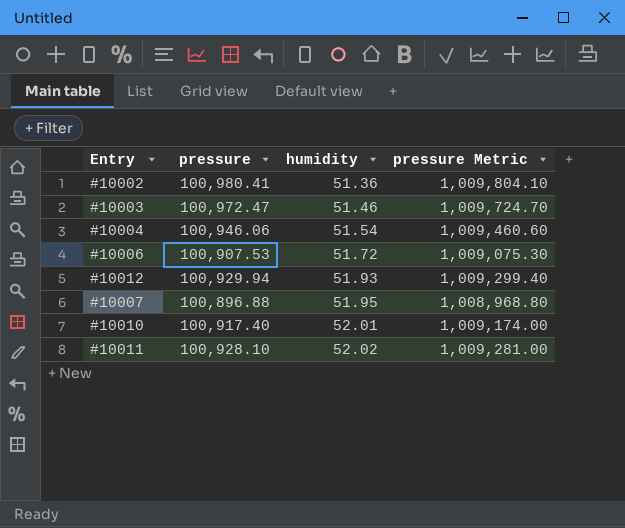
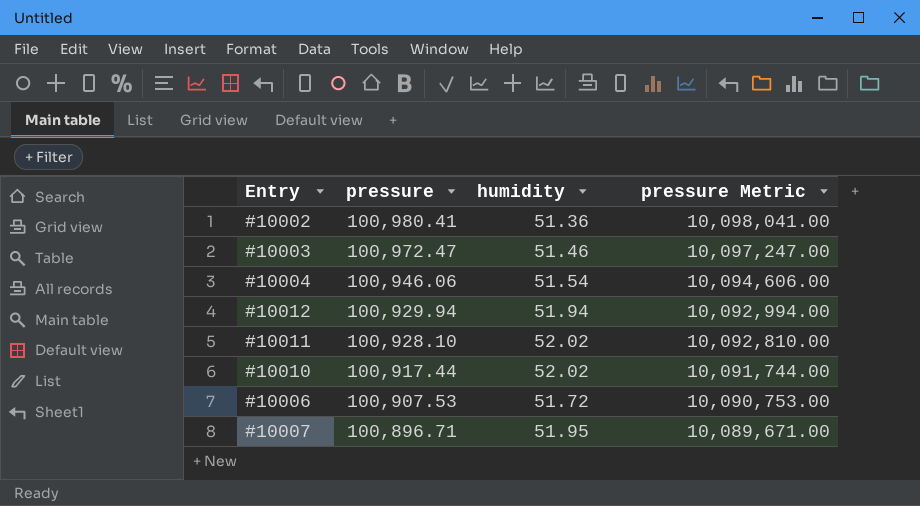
row order: humidity ascending -> pressure descending
column pressure Metric | formula: [pressure] * 10 -> [pressure] * 100
#10012 | humidity: 51.93 -> 51.94
#10010 | pressure: 100,917.40 -> 100,917.44
#10010 | humidity: 52.01 -> 52.02
#10007 | pressure: 100,896.88 -> 100,896.71

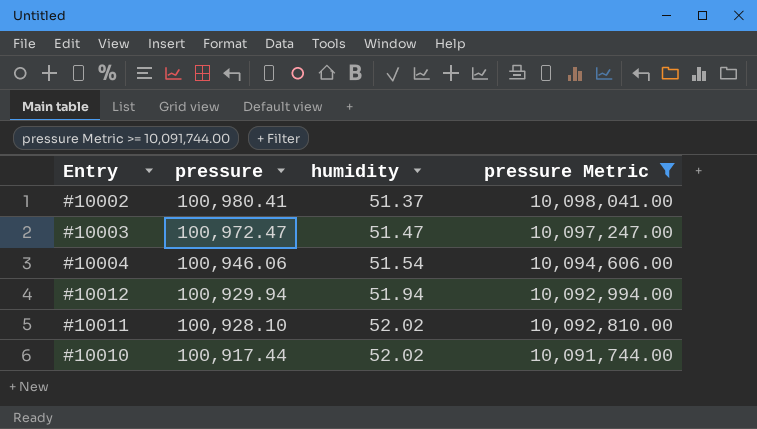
filter: none -> pressure Metric >= 10,091,744.00
#10002 | humidity: 51.36 -> 51.37
#10003 | humidity: 51.46 -> 51.47

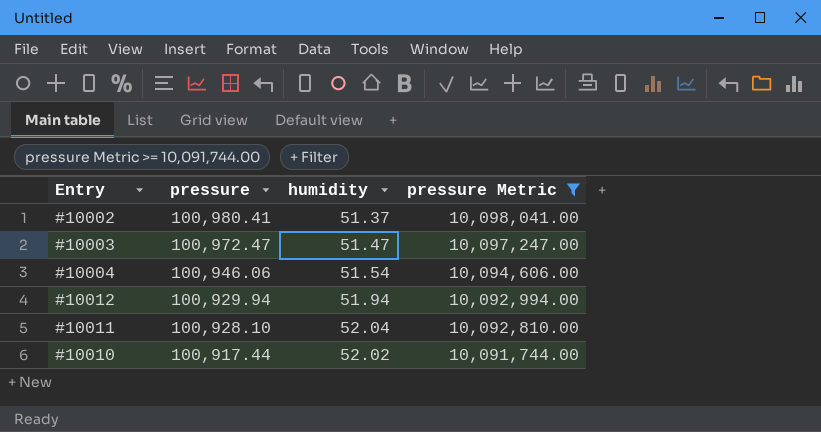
#10011 | humidity: 52.02 -> 52.04

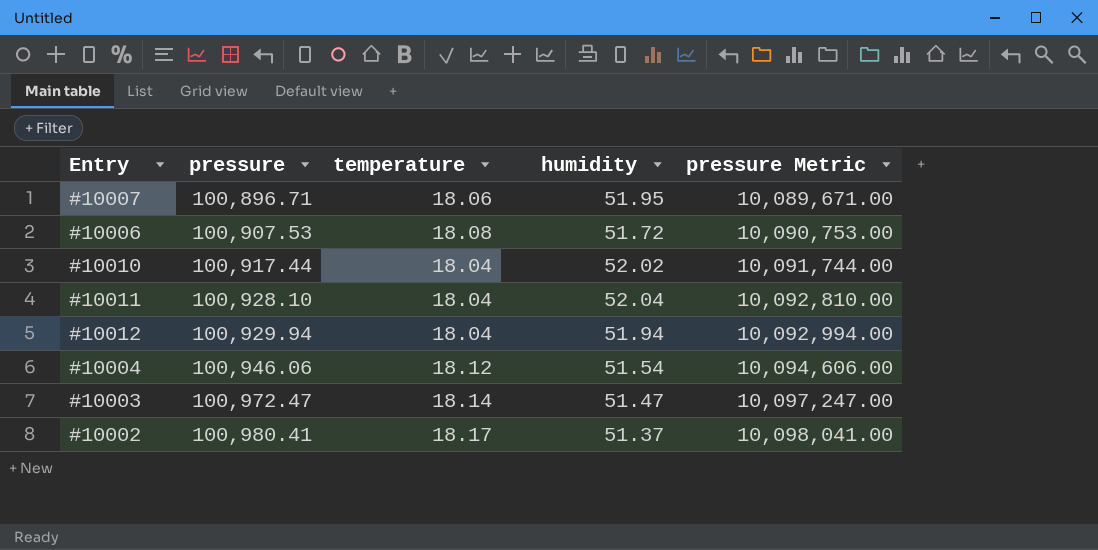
filter: pressure Metric >= 10,091,744.00 -> none
row order: pressure descending -> pressure ascending
column temperature | position: none -> 3

